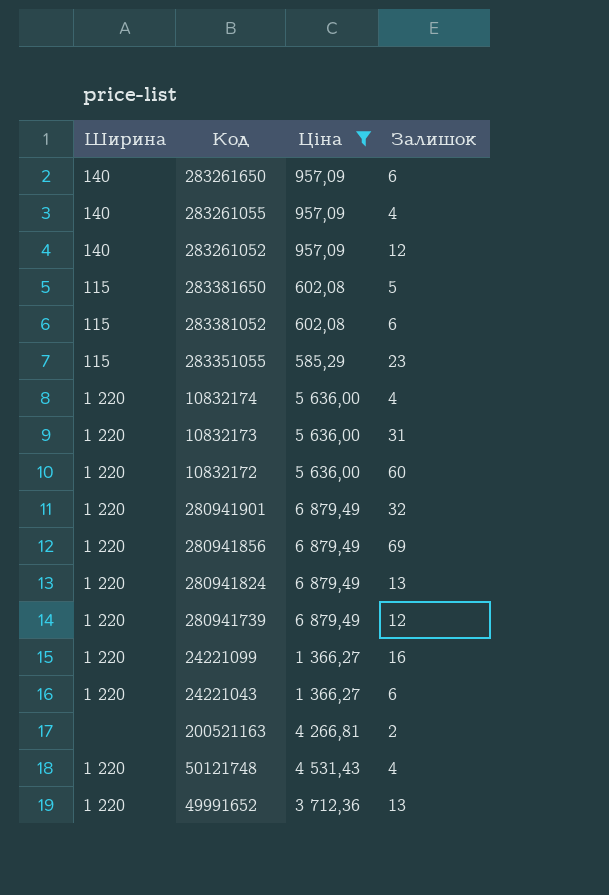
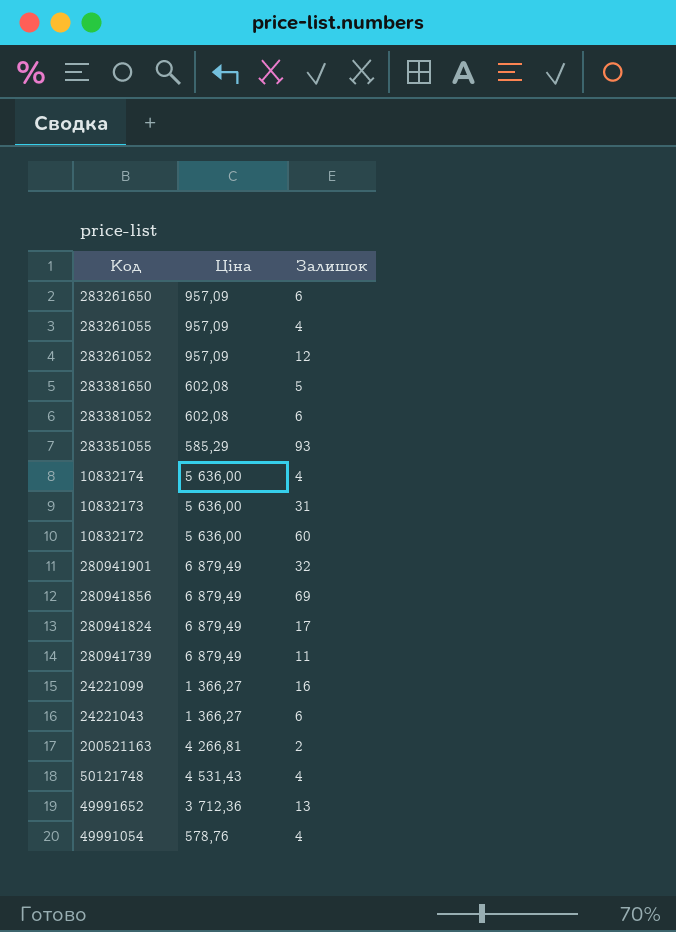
filter: Ціна != 578,76 -> none
column Ширина | position: 1 -> none
283351055 | Залишок: 23 -> 93
280941824 | Залишок: 13 -> 17
280941739 | Залишок: 12 -> 11

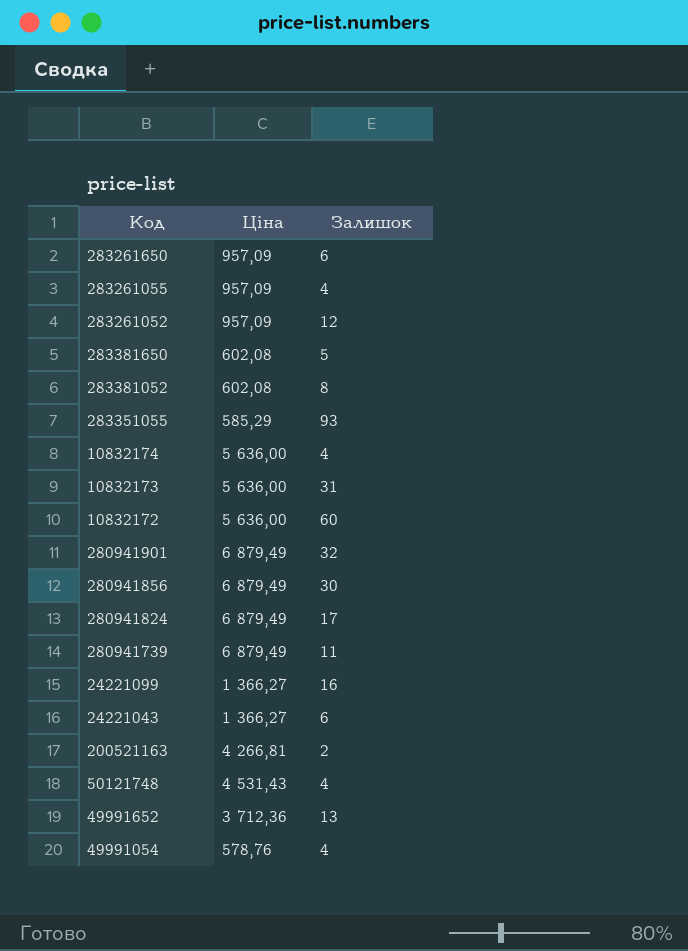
283381052 | Залишок: 6 -> 8
280941856 | Залишок: 69 -> 30

